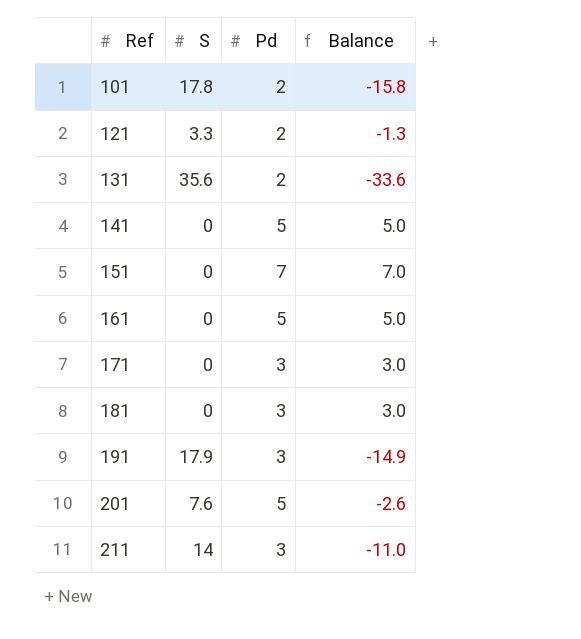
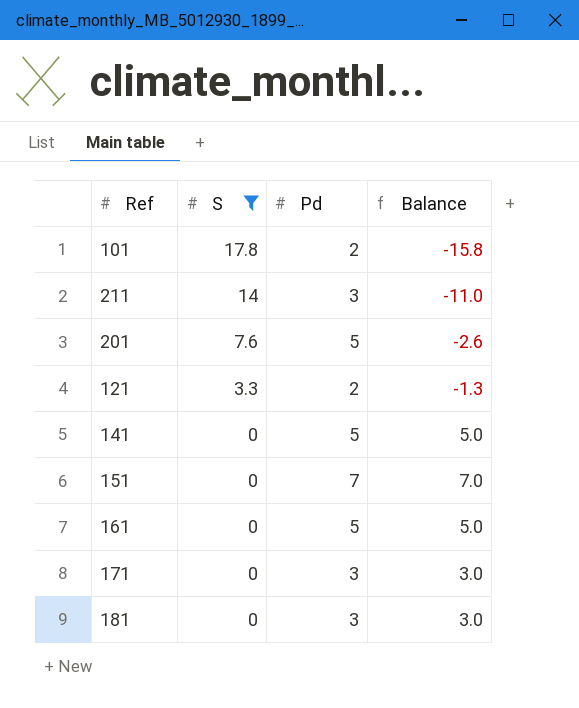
filter: none -> S <= 17.8
row order: Ref ascending -> S descending

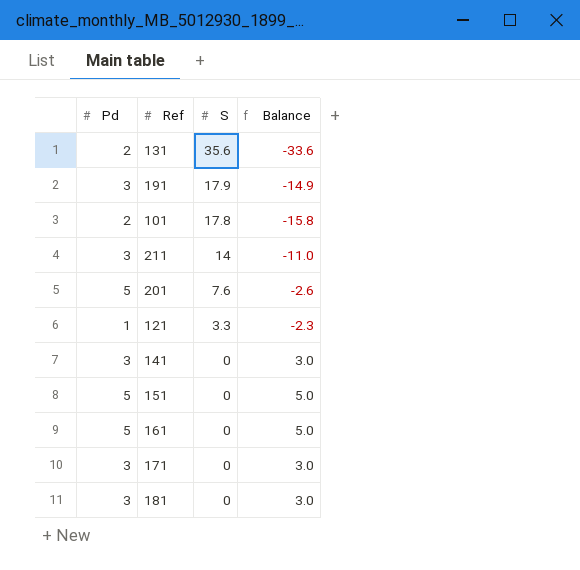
filter: S <= 17.8 -> none
column Pd | position: 3 -> 1
121 | Pd: 2 -> 1
121 | Balance: -1.3 -> -2.3
141 | Pd: 5 -> 3
141 | Balance: 5.0 -> 3.0
151 | Pd: 7 -> 5
151 | Balance: 7.0 -> 5.0

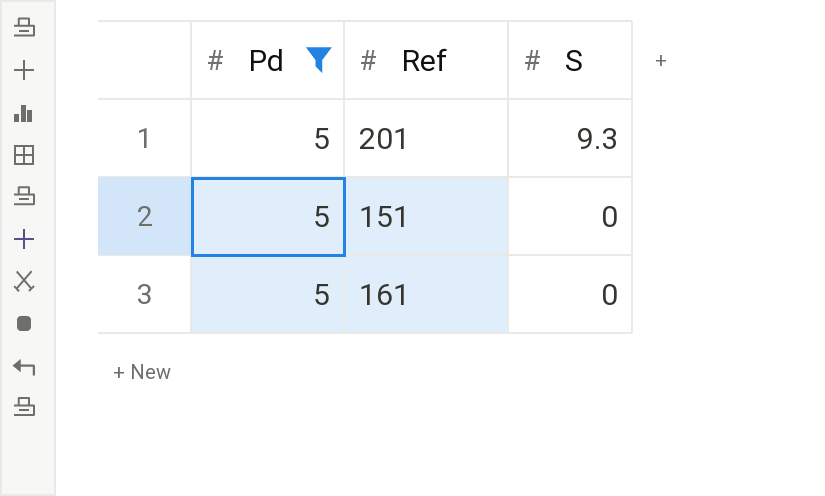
filter: none -> Pd = 5
column Balance | formula: [Pd] - [S] -> none
201 | S: 7.6 -> 9.3

